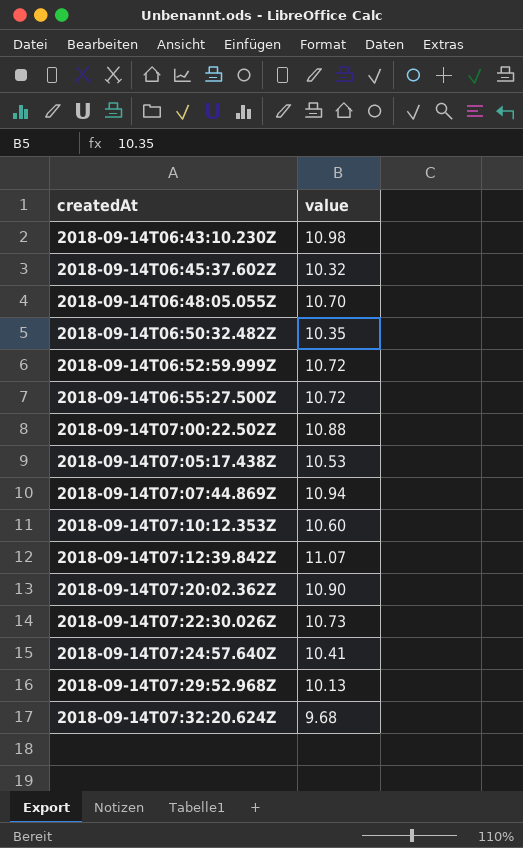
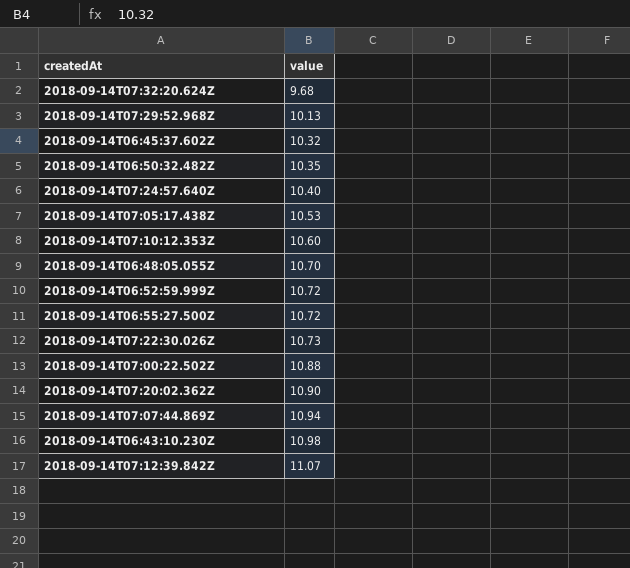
row order: createdAt ascending -> value ascending
2018-09-14T07:24:57.640Z | value: 10.41 -> 10.40

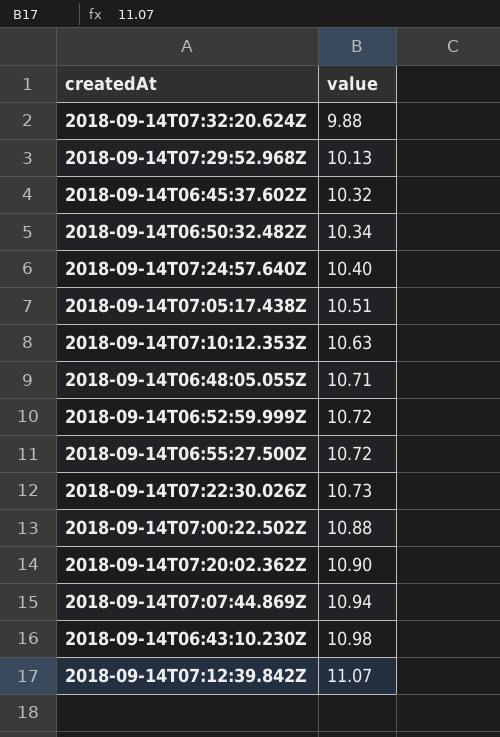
2018-09-14T07:32:20.624Z | value: 9.68 -> 9.88
2018-09-14T06:50:32.482Z | value: 10.35 -> 10.34
2018-09-14T07:05:17.438Z | value: 10.53 -> 10.51
2018-09-14T07:10:12.353Z | value: 10.60 -> 10.63
2018-09-14T06:48:05.055Z | value: 10.70 -> 10.71

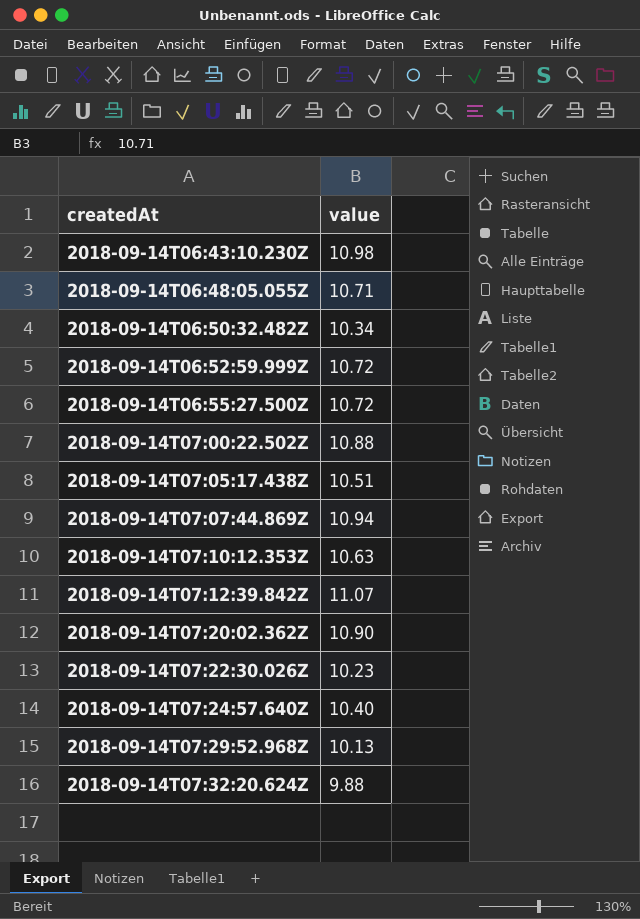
row order: value ascending -> createdAt ascending
row 2018-09-14T06:45:37.602Z: 10.32 -> none
2018-09-14T07:22:30.026Z | value: 10.73 -> 10.23

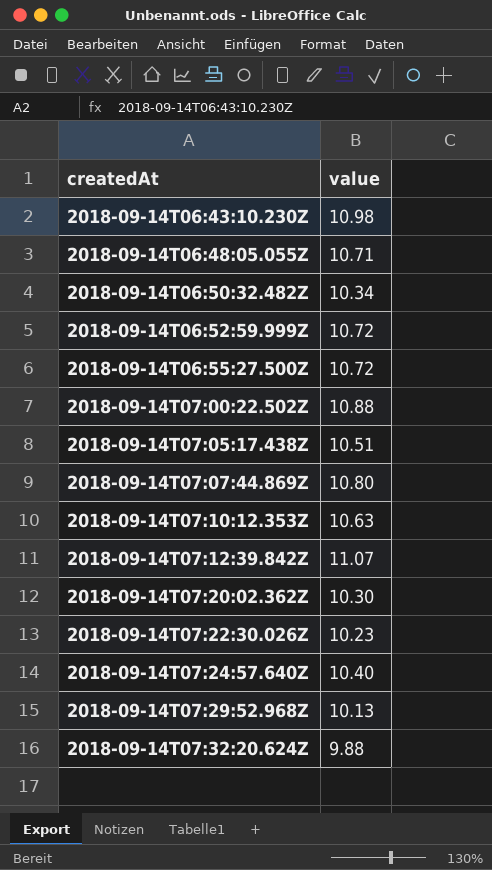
2018-09-14T07:07:44.869Z | value: 10.94 -> 10.80
2018-09-14T07:20:02.362Z | value: 10.90 -> 10.30

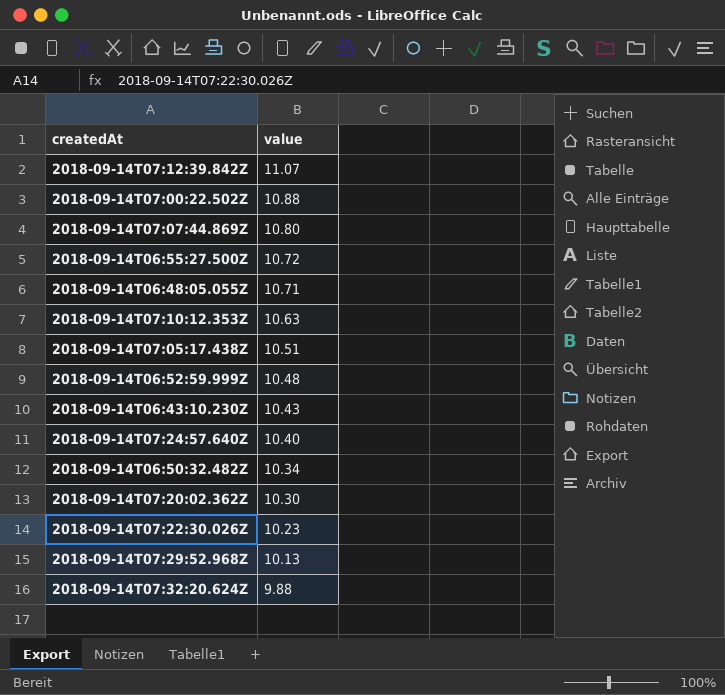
row order: createdAt ascending -> value descending
2018-09-14T06:52:59.999Z | value: 10.72 -> 10.48
2018-09-14T06:43:10.230Z | value: 10.98 -> 10.43

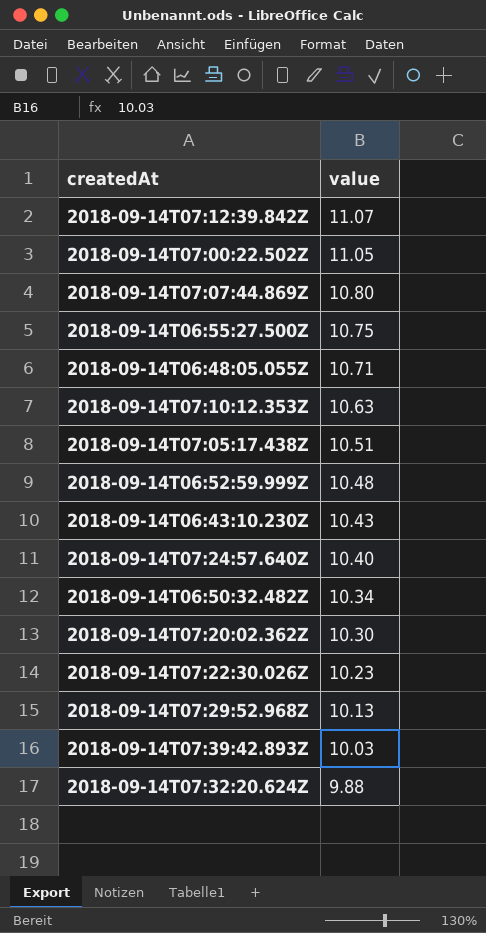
2018-09-14T07:00:22.502Z | value: 10.88 -> 11.05
2018-09-14T06:55:27.500Z | value: 10.72 -> 10.75
row 2018-09-14T07:39:42.893Z: none -> 10.03

